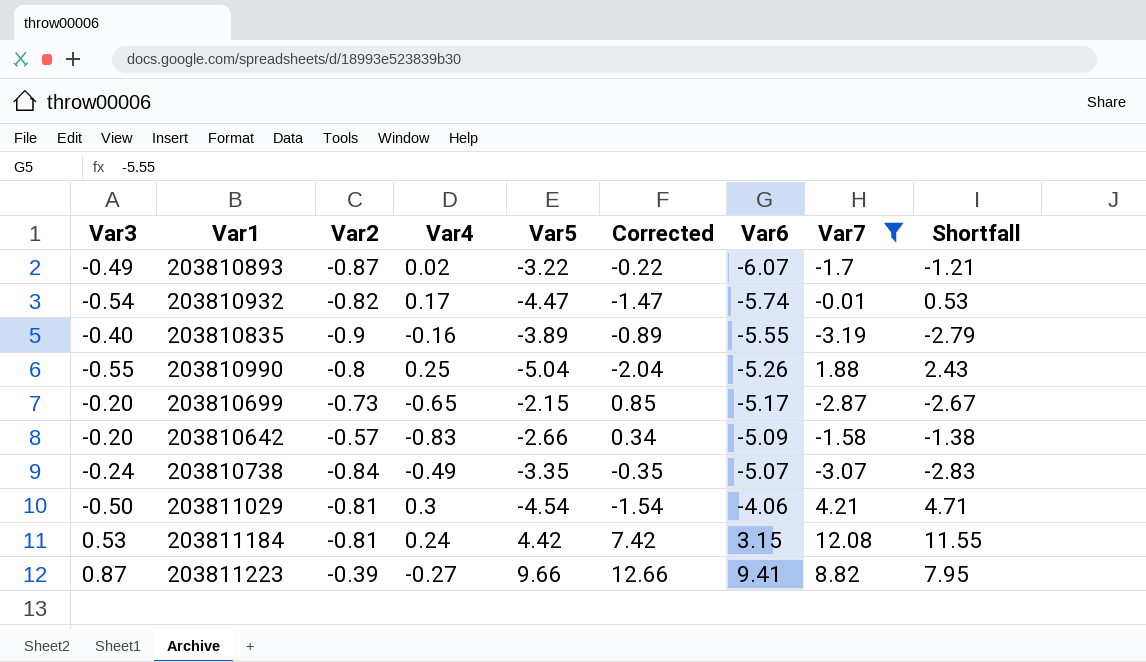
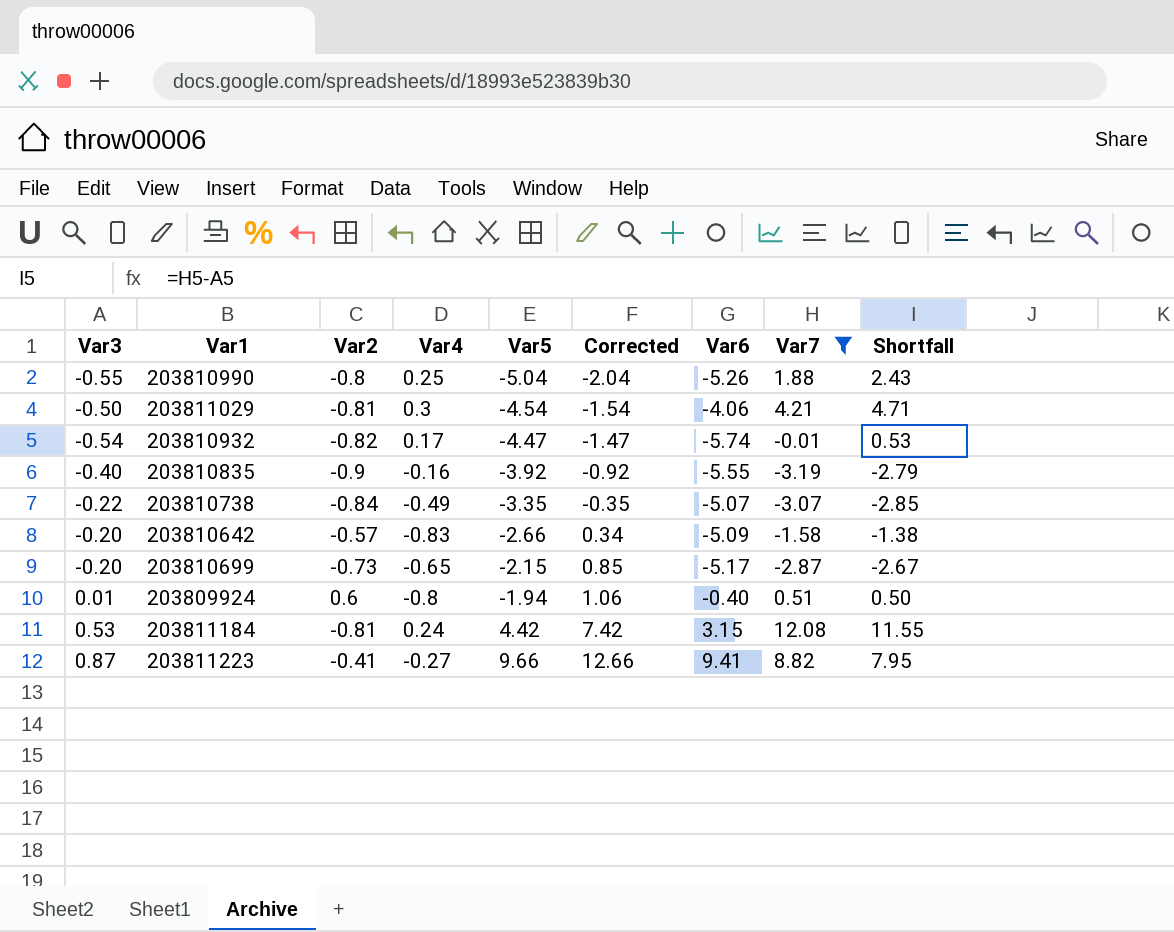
row order: Var6 ascending -> Var5 ascending
row 203810893: -0.49 | -0.87 | 0.02 | -3.22 | -0.22 | -6.07 | -1.7 | -1.21 -> none
203810835 | Var5: -3.89 -> -3.92
203810835 | Corrected: -0.89 -> -0.92
203810738 | Var3: -0.24 -> -0.22
203810738 | Shortfall: -2.83 -> -2.85
row 203809924: none -> 0.01 | 0.6 | -0.8 | -1.94 | 1.06 | -0.40 | 0.51 | 0.50
203811223 | Var2: -0.39 -> -0.41

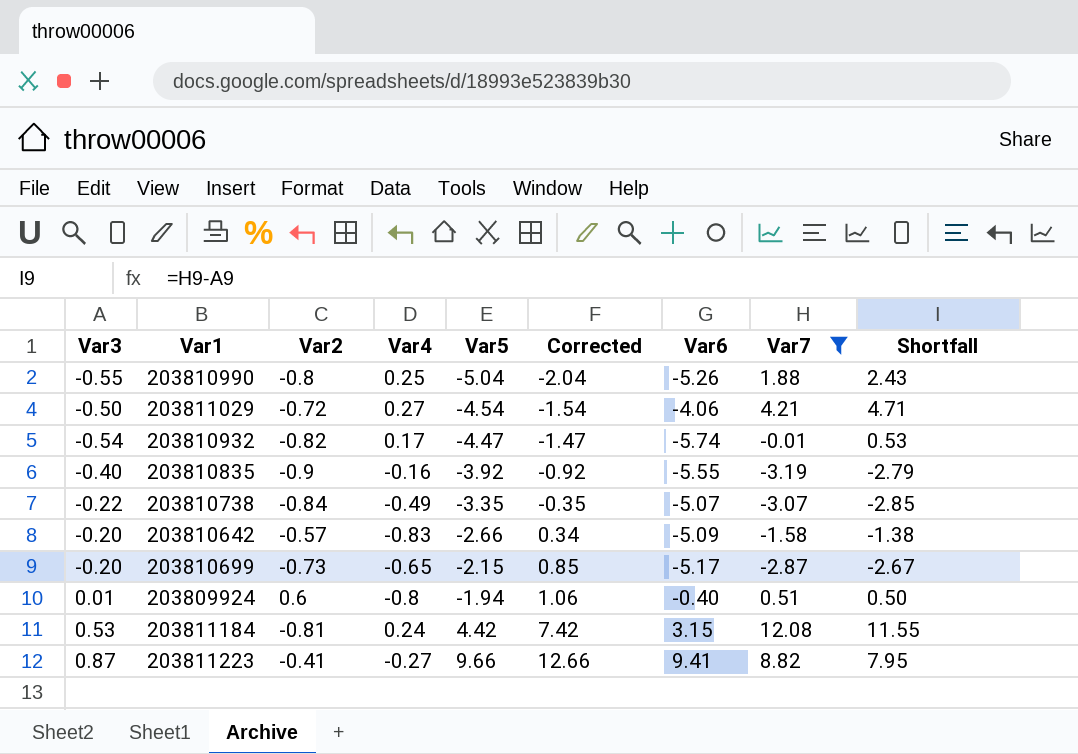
203811029 | Var2: -0.81 -> -0.72
203811029 | Var4: 0.3 -> 0.27

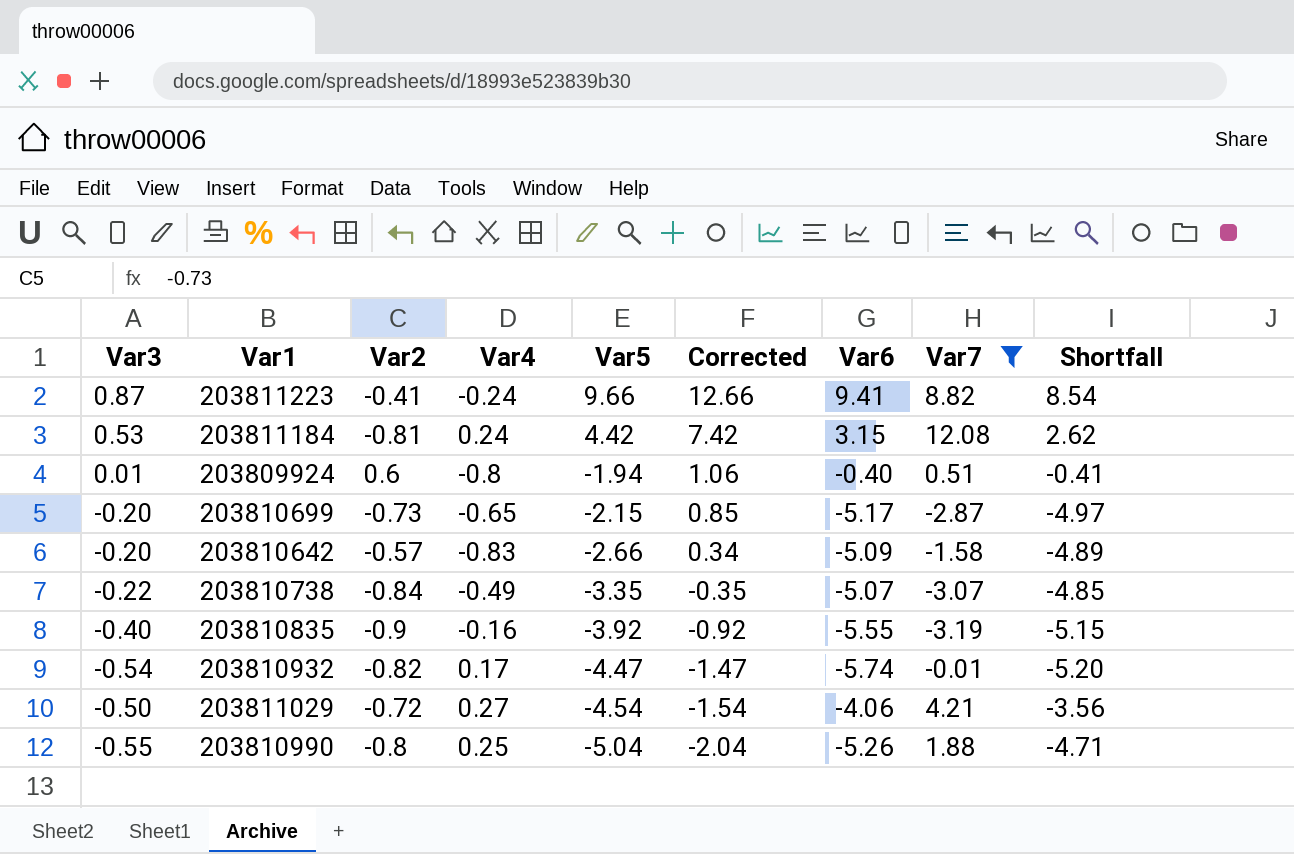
row order: Var5 ascending -> Var5 descending
column Shortfall | formula: [Var7] - [Var3] -> [Var6] - [Var3]
203811223 | Var4: -0.27 -> -0.24

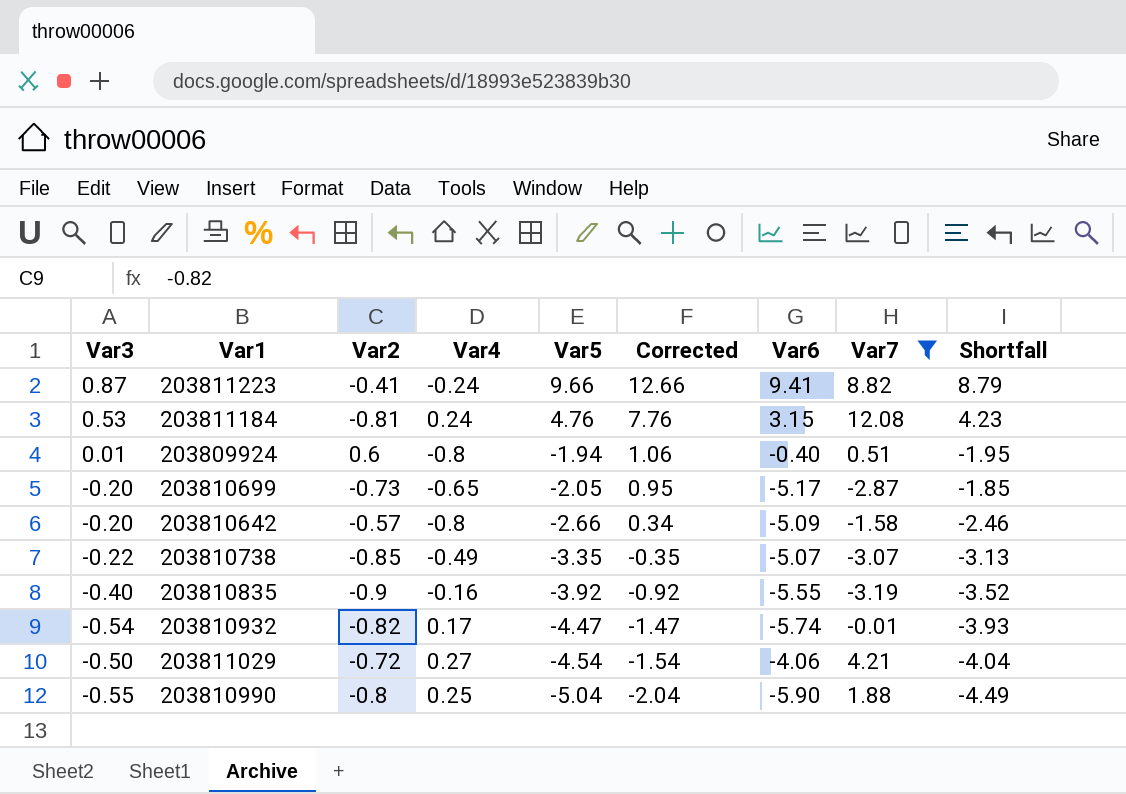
column Shortfall | formula: [Var6] - [Var3] -> [Var5] - [Var3]
203811184 | Var5: 4.42 -> 4.76
203811184 | Corrected: 7.42 -> 7.76
203810699 | Var5: -2.15 -> -2.05
203810699 | Corrected: 0.85 -> 0.95
203810642 | Var4: -0.83 -> -0.8
203810738 | Var2: -0.84 -> -0.85
203810990 | Var6: -5.26 -> -5.90

